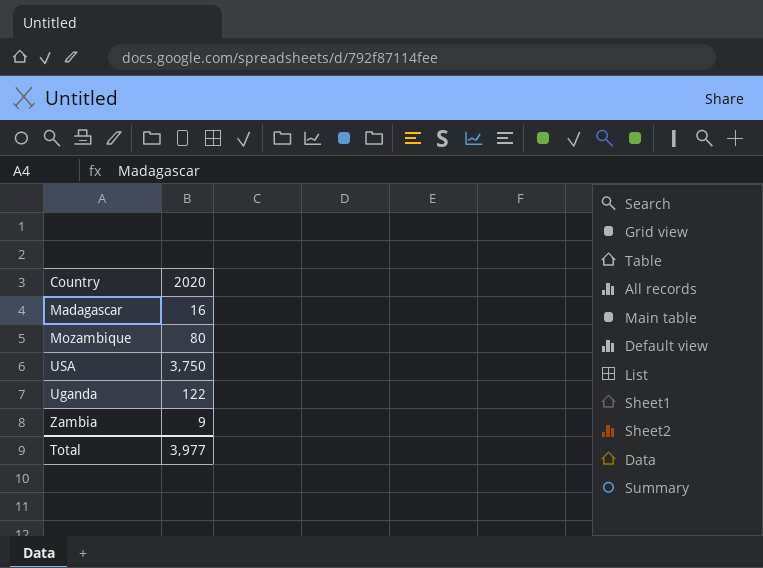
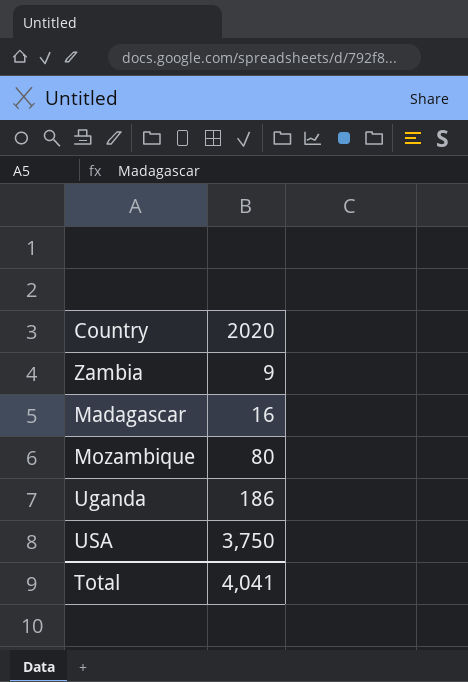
row order: none -> 2020 ascending
Uganda | 2020: 122 -> 186
Total | 2020: 3,977 -> 4,041

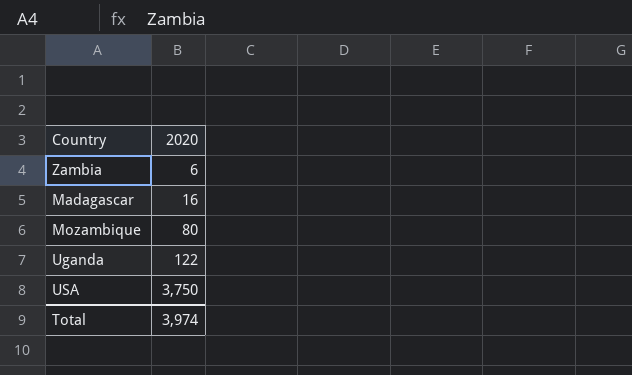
Zambia | 2020: 9 -> 6
Uganda | 2020: 186 -> 122
Total | 2020: 4,041 -> 3,974

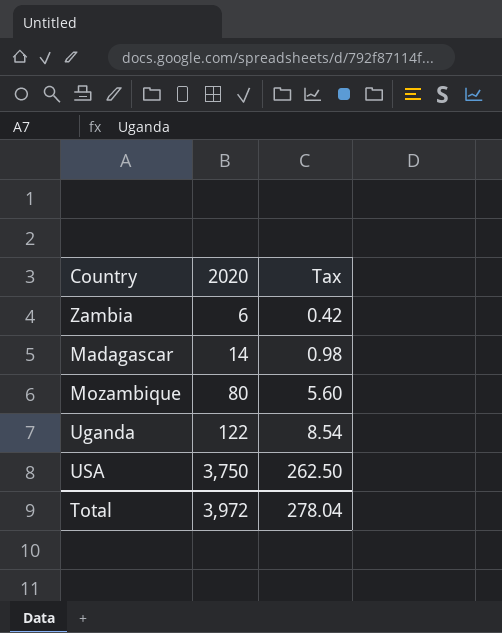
column Tax | formula: none -> [2020] * 0.07
Madagascar | 2020: 16 -> 14
Total | 2020: 3,974 -> 3,972

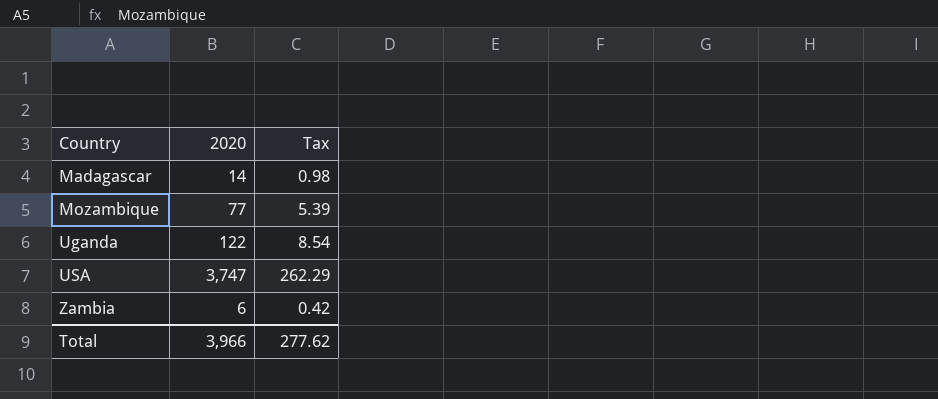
row order: 2020 ascending -> Country ascending
Mozambique | 2020: 80 -> 77
Mozambique | Tax: 5.60 -> 5.39
USA | 2020: 3,750 -> 3,747
USA | Tax: 262.50 -> 262.29
Total | 2020: 3,972 -> 3,966
Total | Tax: 278.04 -> 277.62

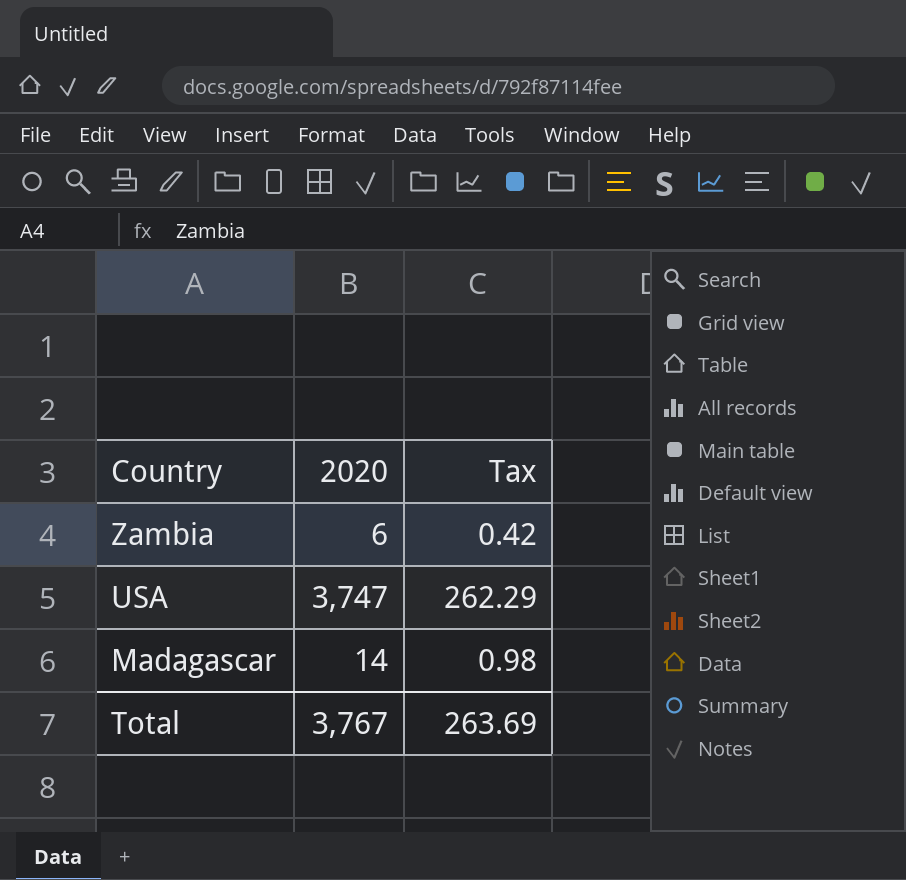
row order: Country ascending -> Country descending
row Mozambique: 77 | 5.39 -> none
row Uganda: 122 | 8.54 -> none
Total | 2020: 3,966 -> 3,767
Total | Tax: 277.62 -> 263.69

